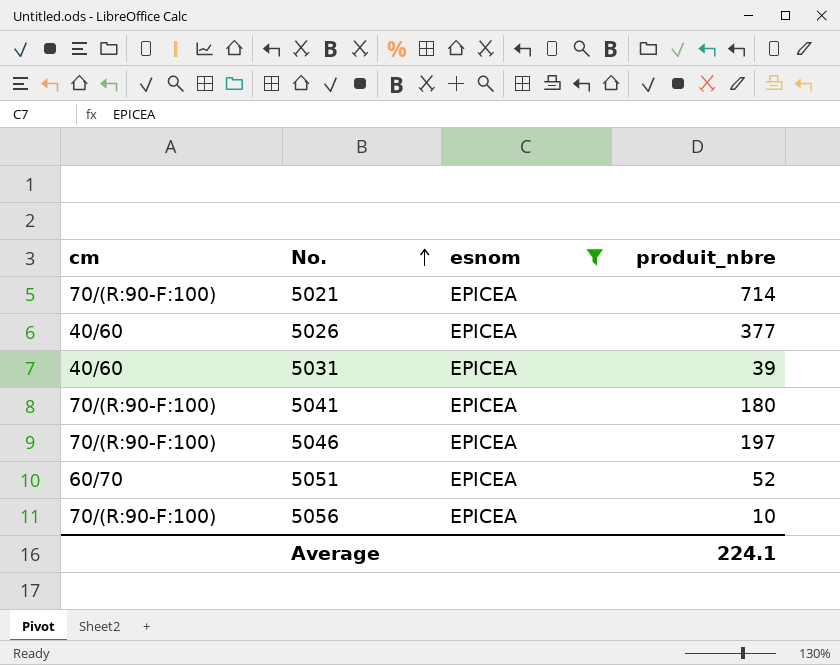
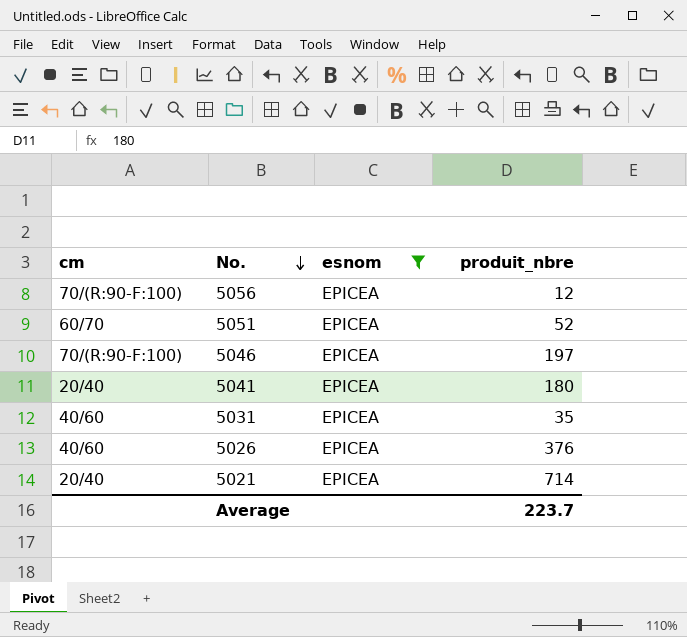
row order: No. ascending -> No. descending
5056 | produit_nbre: 10 -> 12
5041 | cm: 70/(R:90-F:100) -> 20/40
5031 | produit_nbre: 39 -> 35
5026 | produit_nbre: 377 -> 376
5021 | cm: 70/(R:90-F:100) -> 20/40
Average | produit_nbre: 224.1 -> 223.7

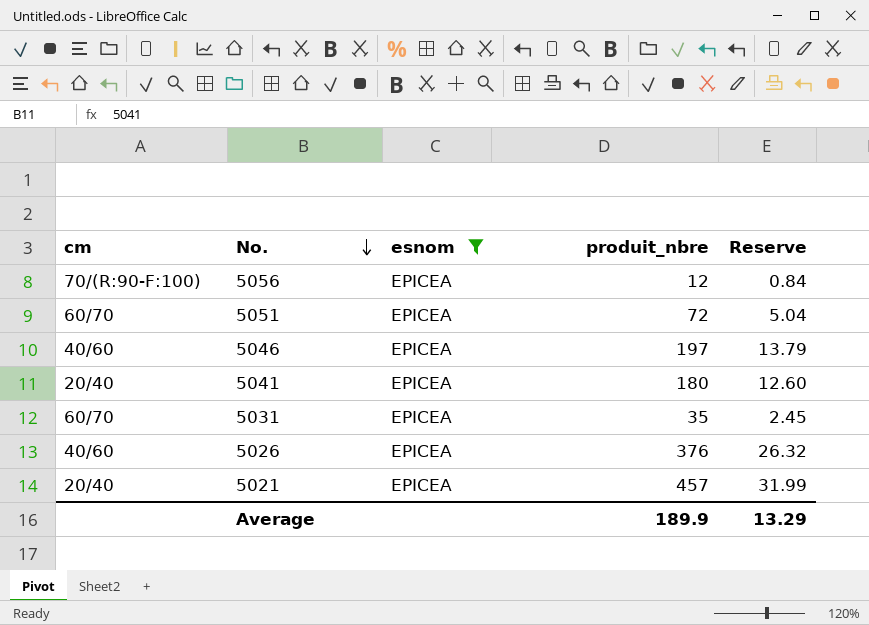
column Reserve | formula: none -> [produit_nbre] * 0.07
5051 | produit_nbre: 52 -> 72
5046 | cm: 70/(R:90-F:100) -> 40/60
5031 | cm: 40/60 -> 60/70
5021 | produit_nbre: 714 -> 457
Average | produit_nbre: 223.7 -> 189.9

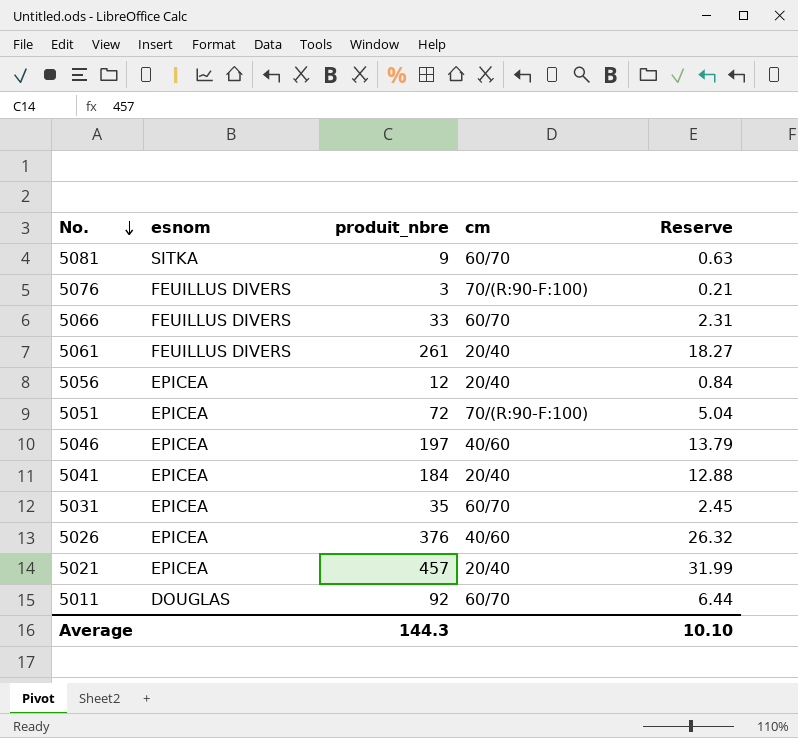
filter: esnom = EPICEA -> none
column cm | position: 1 -> 4
5056 | cm: 70/(R:90-F:100) -> 20/40
5051 | cm: 60/70 -> 70/(R:90-F:100)
5041 | produit_nbre: 180 -> 184
5041 | Reserve: 12.60 -> 12.88
Average | produit_nbre: 189.9 -> 144.3
Average | Reserve: 13.29 -> 10.10

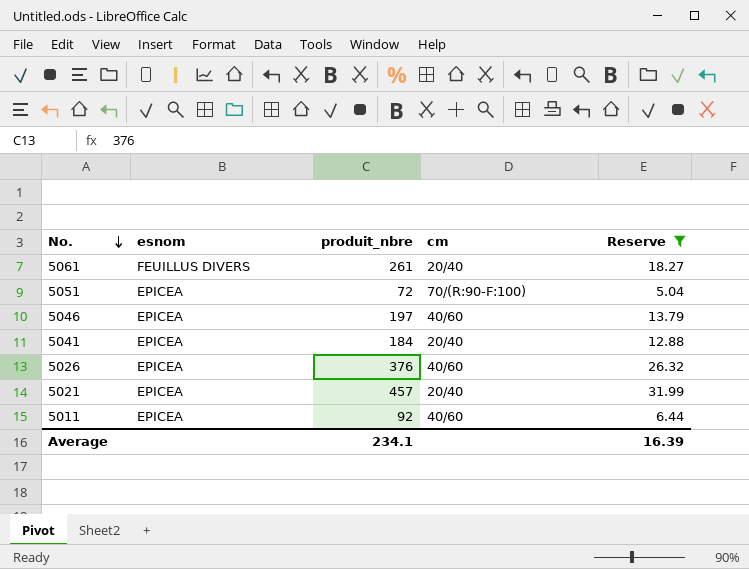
filter: none -> Reserve >= 5.04
5011 | esnom: DOUGLAS -> EPICEA
5011 | cm: 60/70 -> 40/60
Average | produit_nbre: 144.3 -> 234.1
Average | Reserve: 10.10 -> 16.39

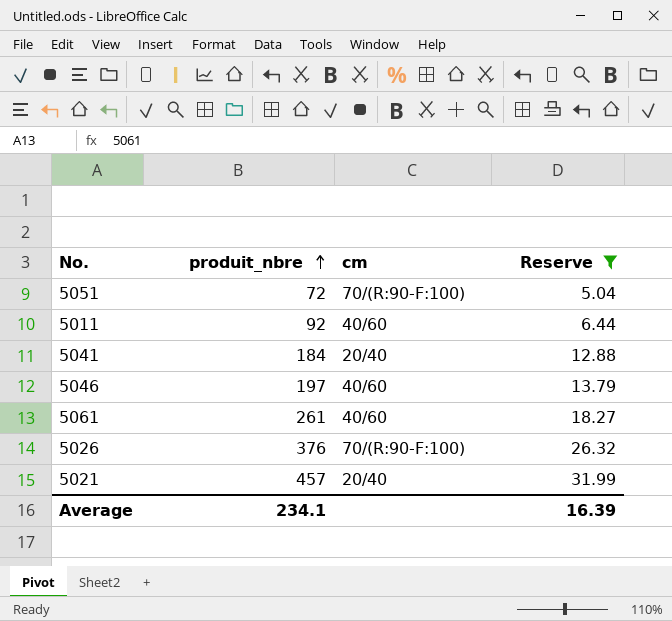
row order: No. descending -> produit_nbre ascending
column esnom | position: 2 -> none
5061 | cm: 20/40 -> 40/60
5026 | cm: 40/60 -> 70/(R:90-F:100)

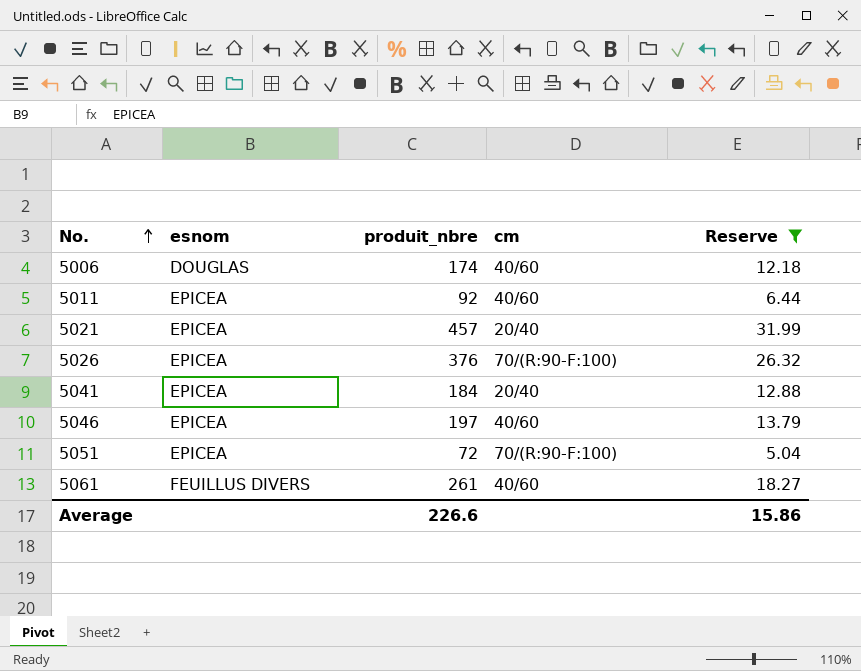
row order: produit_nbre ascending -> No. ascending
column esnom | position: none -> 2
row 5006: none -> DOUGLAS | 174 | 40/60 | 12.18
Average | produit_nbre: 234.1 -> 226.6
Average | Reserve: 16.39 -> 15.86

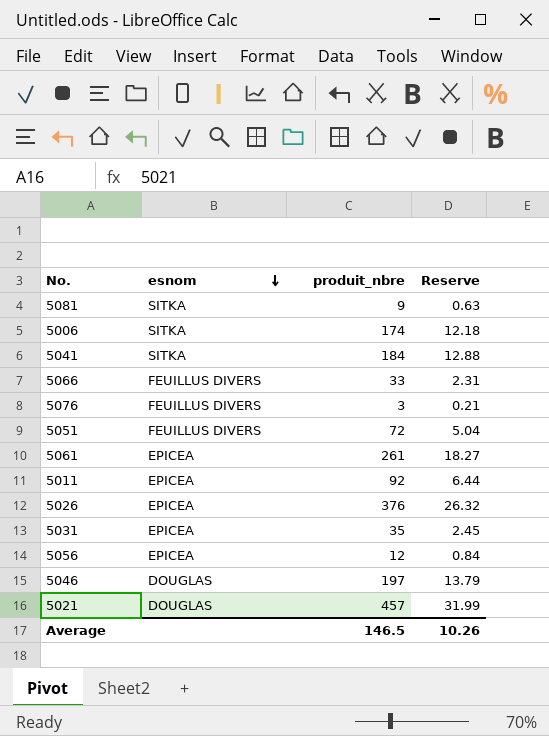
filter: Reserve >= 5.04 -> none
row order: No. ascending -> esnom descending
column cm | position: 4 -> none
5006 | esnom: DOUGLAS -> SITKA
5041 | esnom: EPICEA -> SITKA
5051 | esnom: EPICEA -> FEUILLUS DIVERS
5061 | esnom: FEUILLUS DIVERS -> EPICEA
5046 | esnom: EPICEA -> DOUGLAS
5021 | esnom: EPICEA -> DOUGLAS
Average | produit_nbre: 226.6 -> 146.5
Average | Reserve: 15.86 -> 10.26

